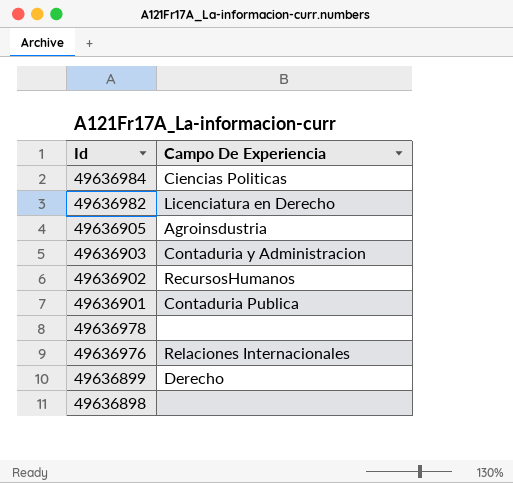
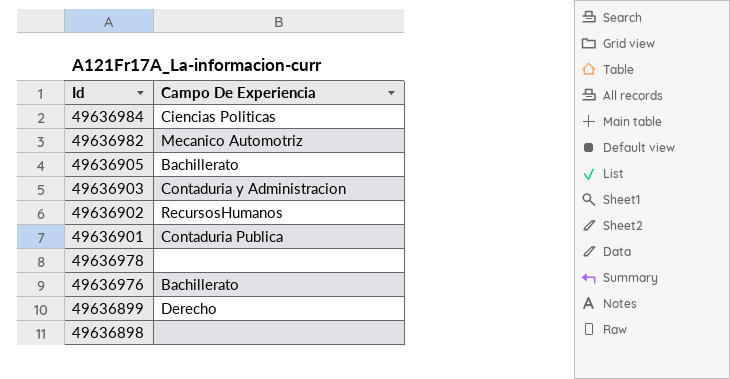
49636982 | Campo De Experiencia: Licenciatura en Derecho -> Mecanico Automotriz
49636905 | Campo De Experiencia: Agroinsdustria -> Bachillerato
49636976 | Campo De Experiencia: Relaciones Internacionales -> Bachillerato

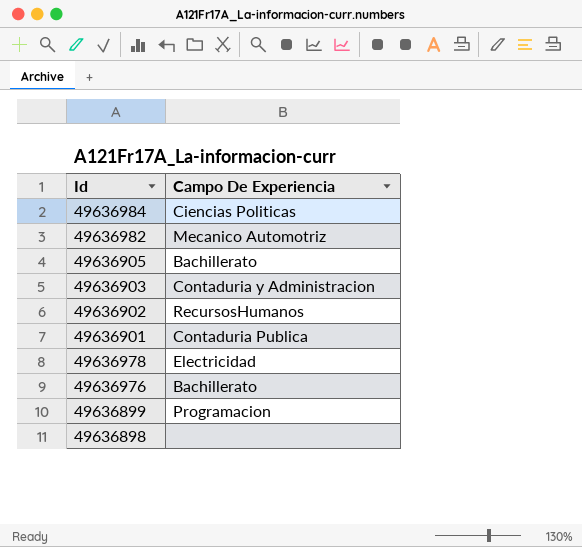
49636978 | Campo De Experiencia: none -> Electricidad
49636899 | Campo De Experiencia: Derecho -> Programacion

